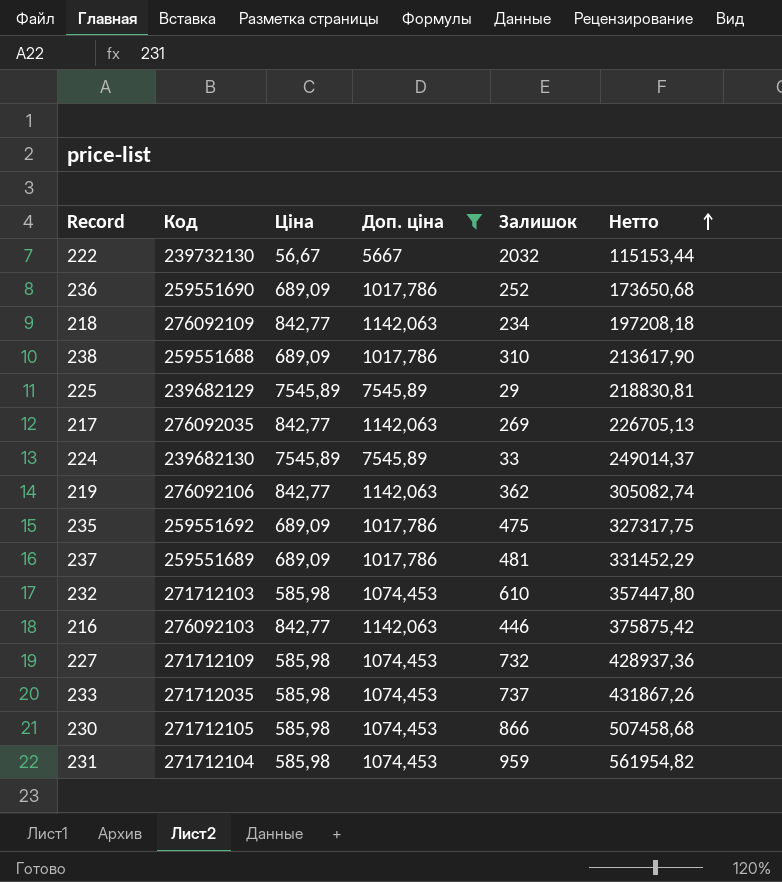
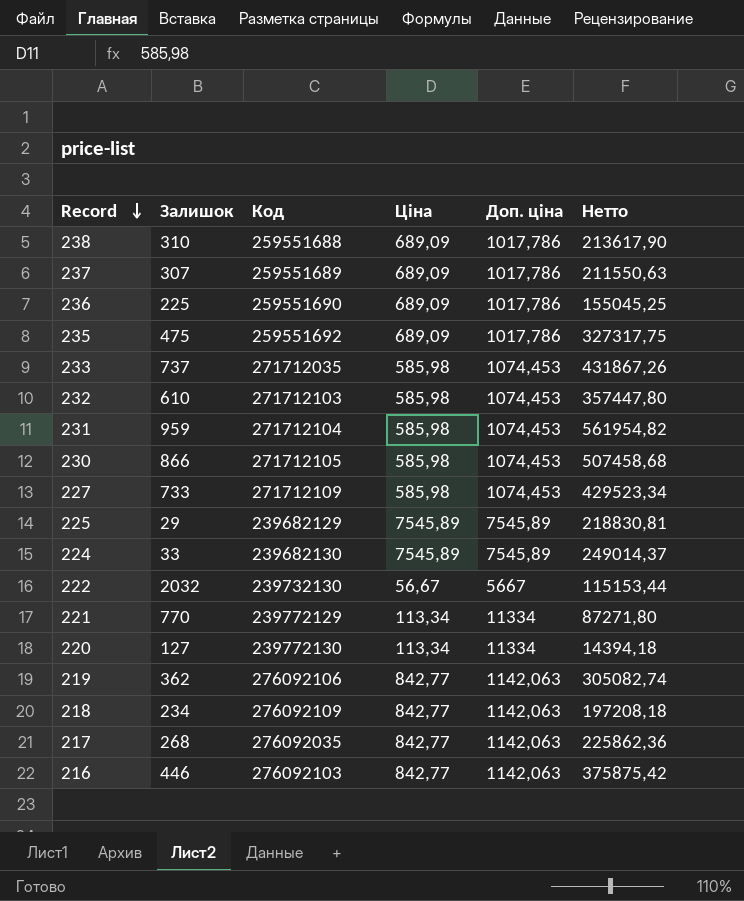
filter: Доп. ціна != 11334 -> none
row order: Нетто ascending -> Record descending
column Залишок | position: 5 -> 2
237 | Залишок: 481 -> 307
237 | Нетто: 331452,29 -> 211550,63
236 | Залишок: 252 -> 225
236 | Нетто: 173650,68 -> 155045,25
227 | Залишок: 732 -> 733
227 | Нетто: 428937,36 -> 429523,34
217 | Залишок: 269 -> 268
217 | Нетто: 226705,13 -> 225862,36

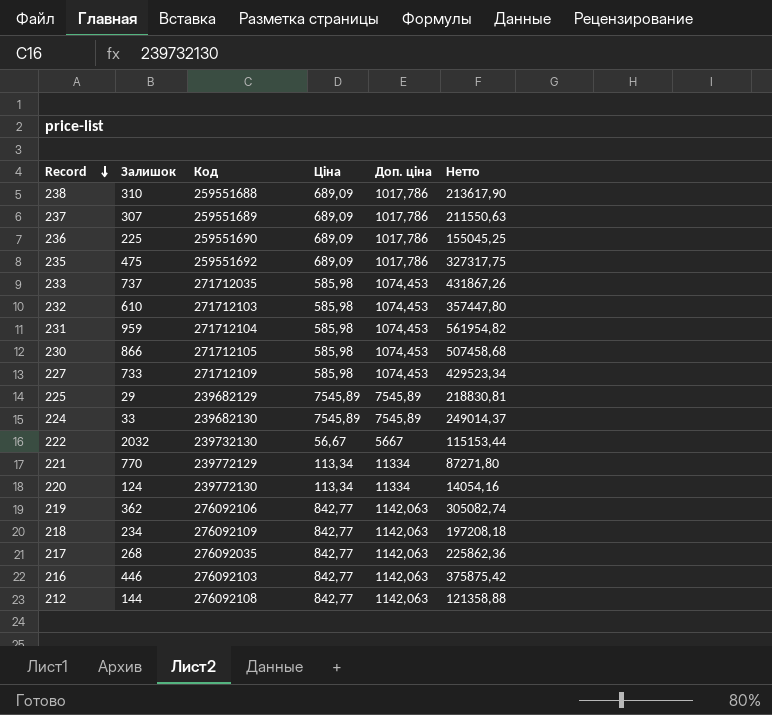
220 | Залишок: 127 -> 124
220 | Нетто: 14394,18 -> 14054,16
row 212: none -> 144 | 276092108 | 842,77 | 1142,063 | 121358,88

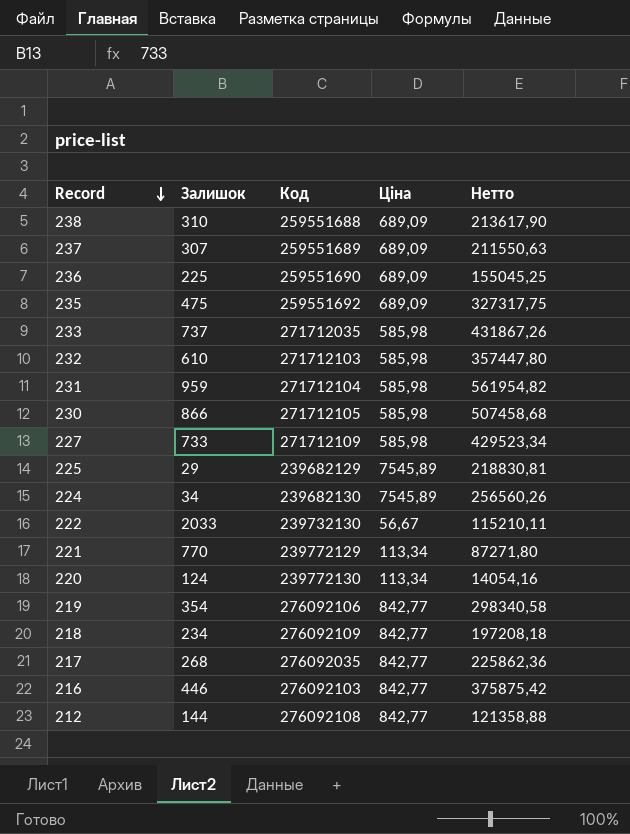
column Доп. ціна | position: 5 -> none
224 | Залишок: 33 -> 34
224 | Нетто: 249014,37 -> 256560,26
222 | Залишок: 2032 -> 2033
222 | Нетто: 115153,44 -> 115210,11
219 | Залишок: 362 -> 354
219 | Нетто: 305082,74 -> 298340,58

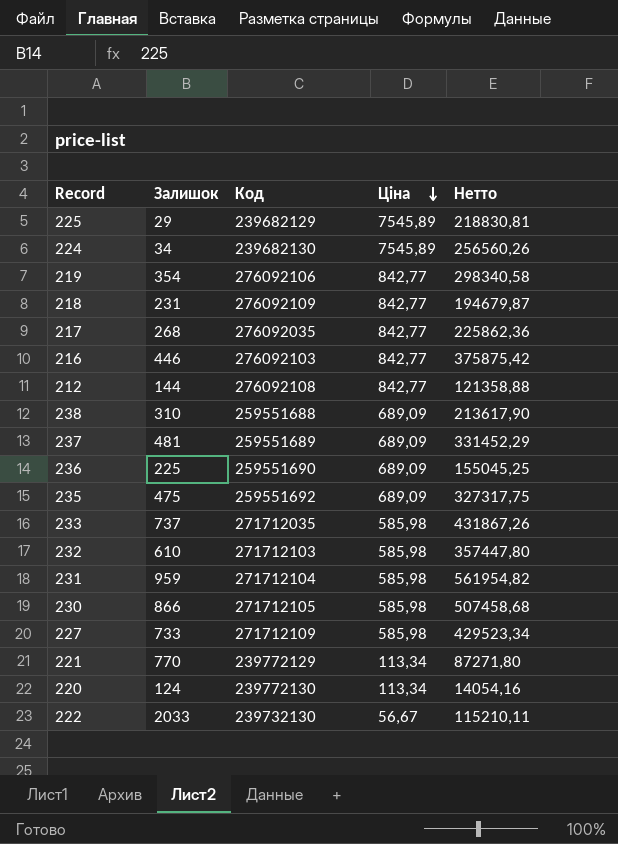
row order: Record descending -> Ціна descending
218 | Залишок: 234 -> 231
218 | Нетто: 197208,18 -> 194679,87
237 | Залишок: 307 -> 481
237 | Нетто: 211550,63 -> 331452,29

